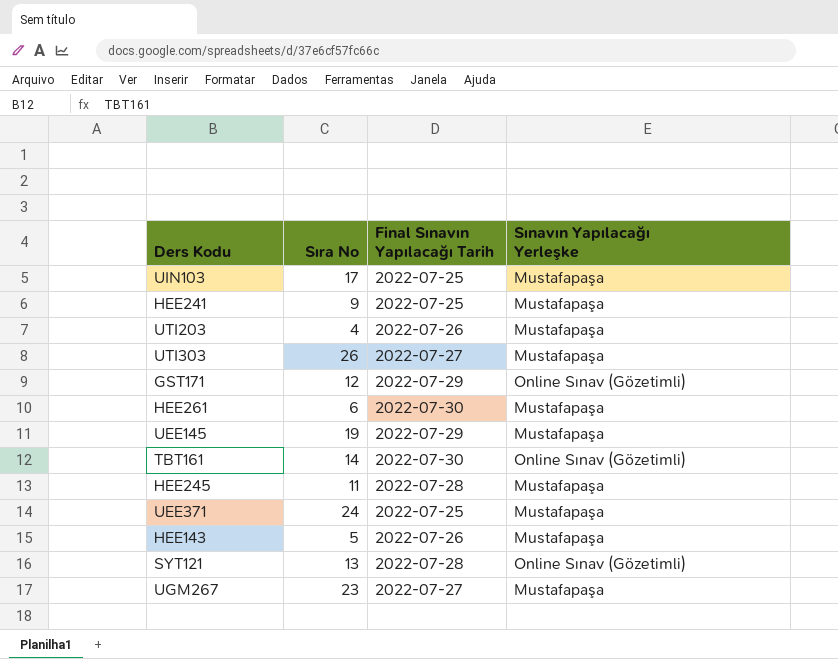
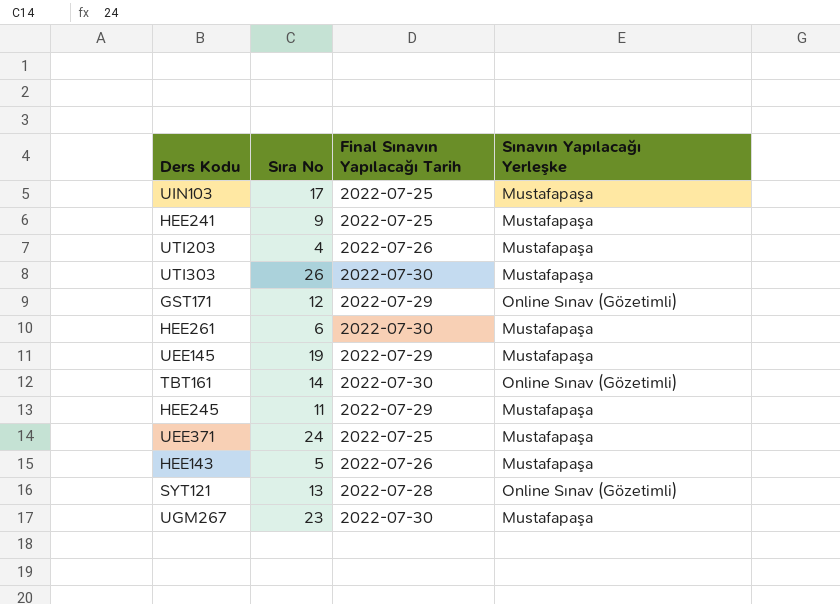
UTI303 | Final Sınavın Yapılacağı Tarih: 2022-07-27 -> 2022-07-30
HEE245 | Final Sınavın Yapılacağı Tarih: 2022-07-28 -> 2022-07-29
UGM267 | Final Sınavın Yapılacağı Tarih: 2022-07-27 -> 2022-07-30

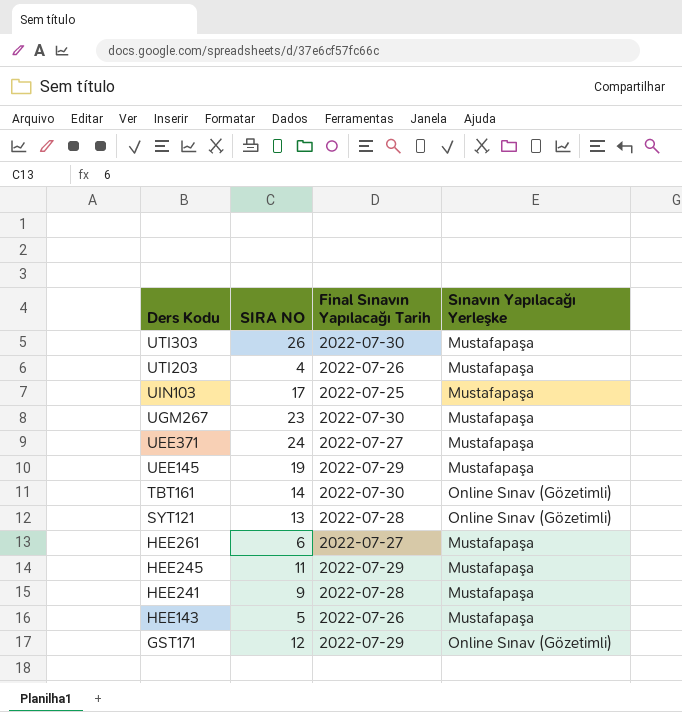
row order: none -> Ders Kodu descending
column name: Sıra No -> SIRA NO
UEE371 | Final Sınavın Yapılacağı Tarih: 2022-07-25 -> 2022-07-27
HEE261 | Final Sınavın Yapılacağı Tarih: 2022-07-30 -> 2022-07-27
HEE241 | Final Sınavın Yapılacağı Tarih: 2022-07-25 -> 2022-07-28

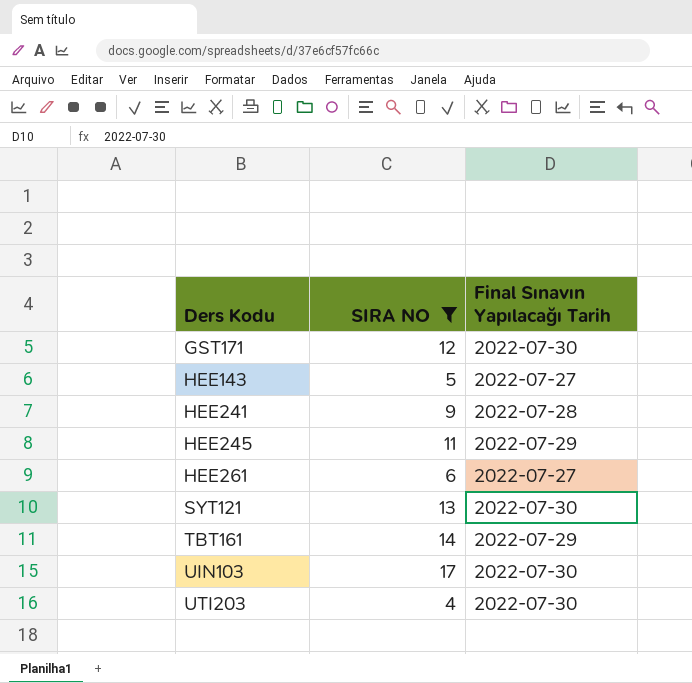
filter: none -> SIRA NO <= 17
row order: Ders Kodu descending -> Ders Kodu ascending
column Sınavın Yapılacağı Yerleşke | position: 4 -> none
GST171 | Final Sınavın Yapılacağı Tarih: 2022-07-29 -> 2022-07-30
HEE143 | Final Sınavın Yapılacağı Tarih: 2022-07-26 -> 2022-07-27
SYT121 | Final Sınavın Yapılacağı Tarih: 2022-07-28 -> 2022-07-30
TBT161 | Final Sınavın Yapılacağı Tarih: 2022-07-30 -> 2022-07-29
UIN103 | Final Sınavın Yapılacağı Tarih: 2022-07-25 -> 2022-07-30
UTI203 | Final Sınavın Yapılacağı Tarih: 2022-07-26 -> 2022-07-30

